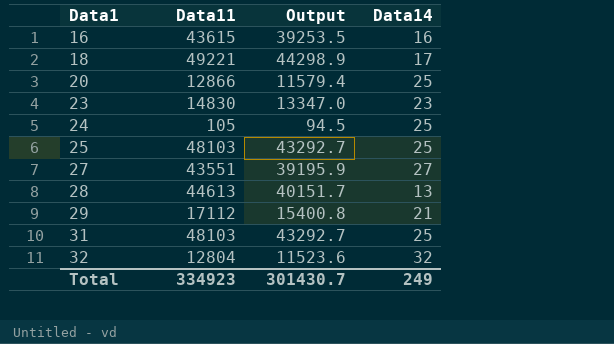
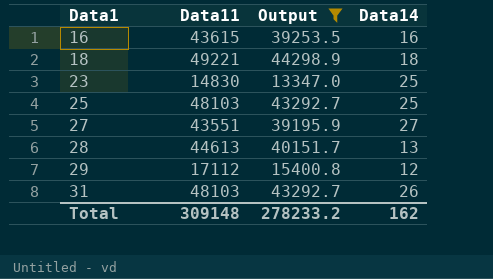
filter: none -> Output >= 13347.0
18 | Data14: 17 -> 18
23 | Data14: 23 -> 25
29 | Data14: 21 -> 12
31 | Data14: 25 -> 26
Total | Data11: 334923 -> 309148
Total | Output: 301430.7 -> 278233.2
Total | Data14: 249 -> 162

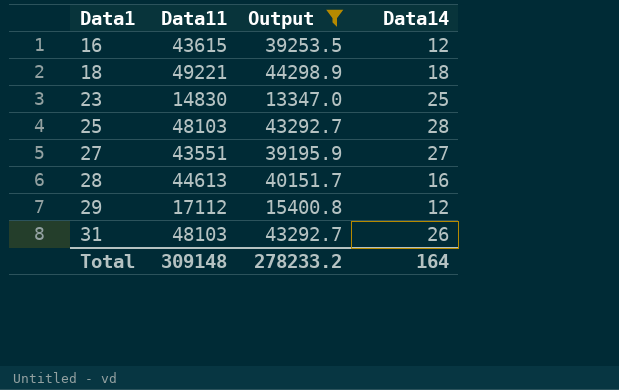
16 | Data14: 16 -> 12
25 | Data14: 25 -> 28
28 | Data14: 13 -> 16
Total | Data14: 162 -> 164

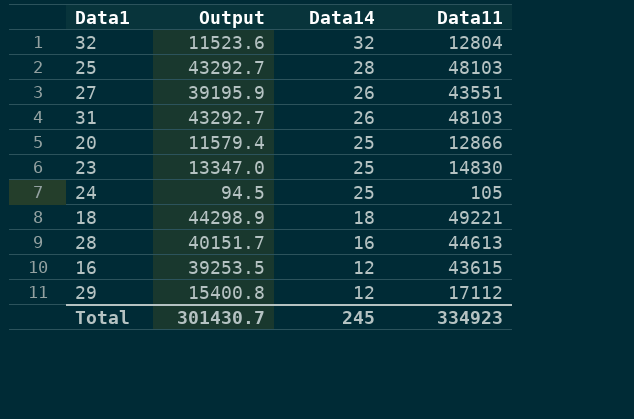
filter: Output >= 13347.0 -> none
row order: Data1 ascending -> Data14 descending
column Data11 | position: 2 -> 4
27 | Data14: 27 -> 26
Total | Output: 278233.2 -> 301430.7
Total | Data14: 164 -> 245
Total | Data11: 309148 -> 334923

